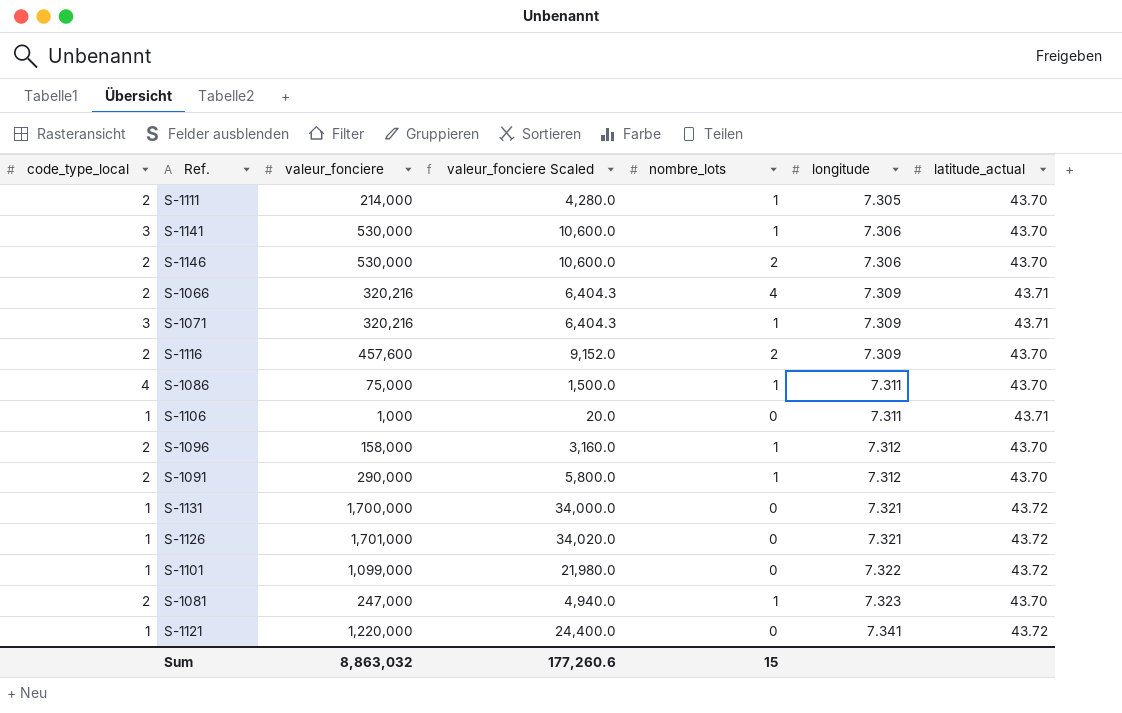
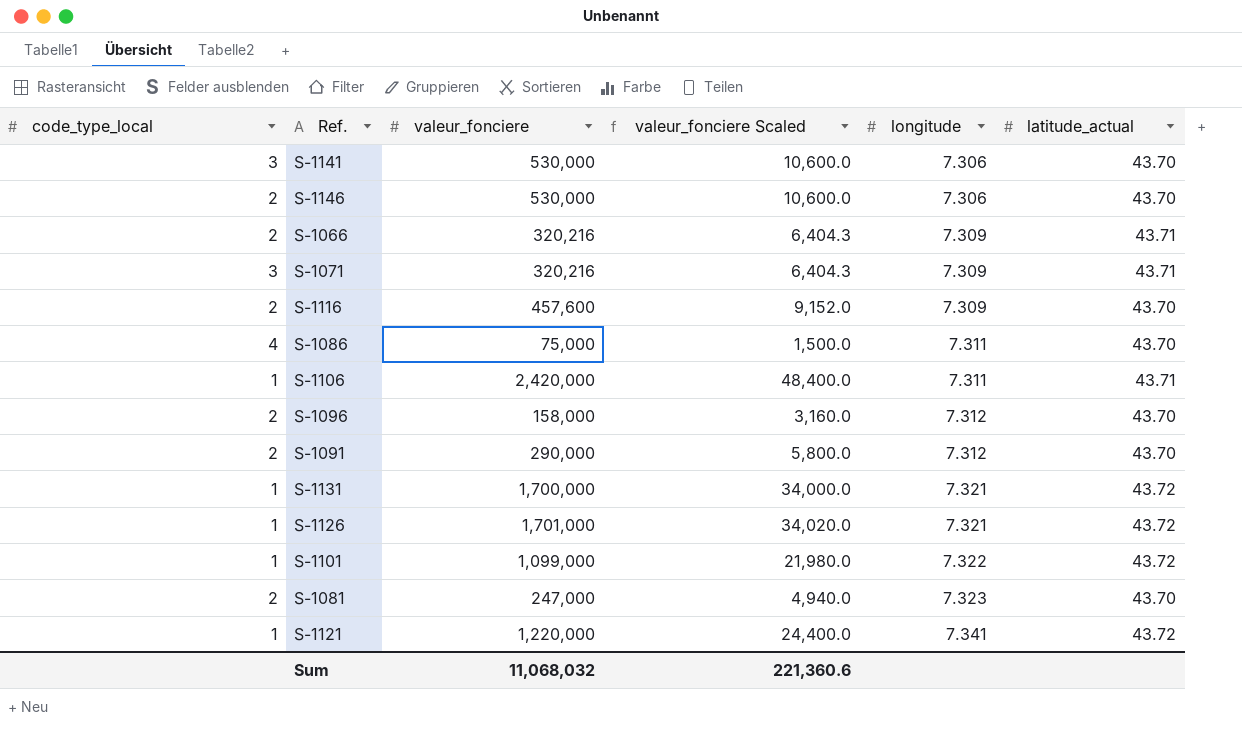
column nombre_lots | position: 5 -> none
row S-1111: 2 | 214,000 | 4,280.0 | 1 | 7.305 | 43.70 -> none
S-1106 | valeur_fonciere: 1,000 -> 2,420,000
S-1106 | valeur_fonciere Scaled: 20.0 -> 48,400.0
Sum | valeur_fonciere: 8,863,032 -> 11,068,032
Sum | valeur_fonciere Scaled: 177,260.6 -> 221,360.6

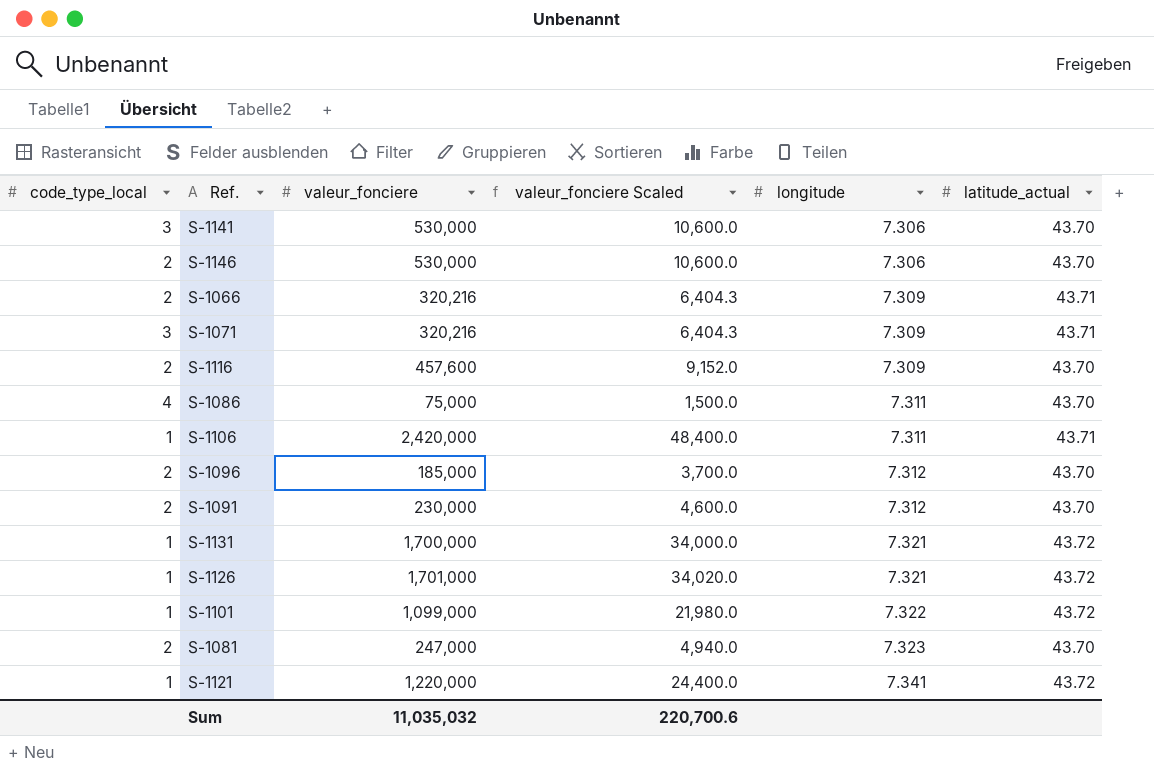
S-1096 | valeur_fonciere: 158,000 -> 185,000
S-1096 | valeur_fonciere Scaled: 3,160.0 -> 3,700.0
S-1091 | valeur_fonciere: 290,000 -> 230,000
S-1091 | valeur_fonciere Scaled: 5,800.0 -> 4,600.0
Sum | valeur_fonciere: 11,068,032 -> 11,035,032
Sum | valeur_fonciere Scaled: 221,360.6 -> 220,700.6

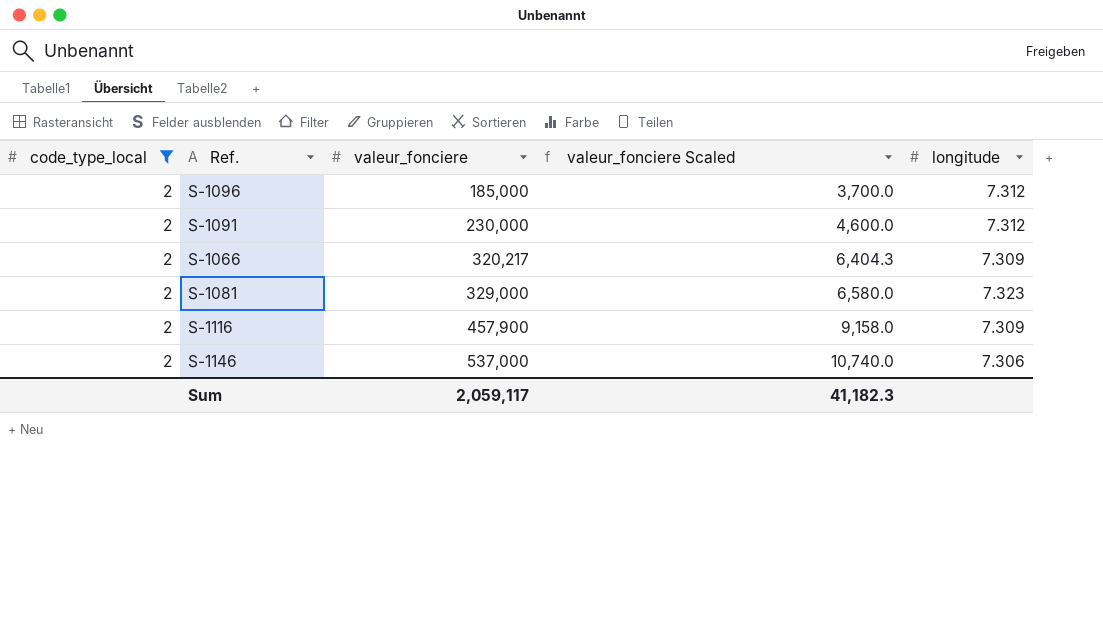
filter: none -> code_type_local = 2
row order: longitude ascending -> valeur_fonciere ascending
column latitude_actual | position: 6 -> none
S-1066 | valeur_fonciere: 320,216 -> 320,217
S-1081 | valeur_fonciere: 247,000 -> 329,000
S-1081 | valeur_fonciere Scaled: 4,940.0 -> 6,580.0
S-1116 | valeur_fonciere: 457,600 -> 457,900
S-1116 | valeur_fonciere Scaled: 9,152.0 -> 9,158.0
S-1146 | valeur_fonciere: 530,000 -> 537,000
S-1146 | valeur_fonciere Scaled: 10,600.0 -> 10,740.0
Sum | valeur_fonciere: 11,035,032 -> 2,059,117
Sum | valeur_fonciere Scaled: 220,700.6 -> 41,182.3

